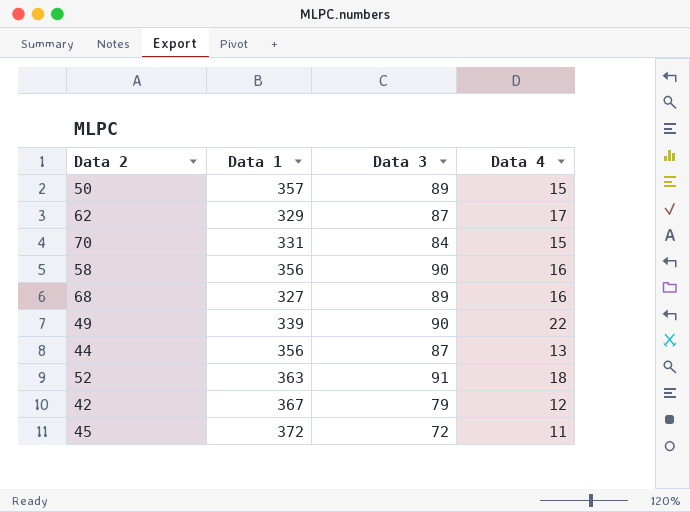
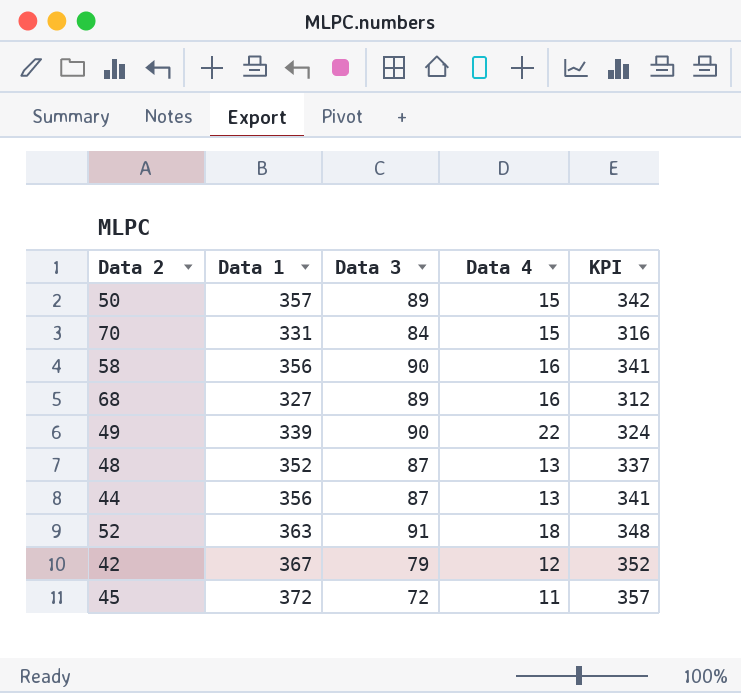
column KPI | formula: none -> [Data 1] - 15
row 62: 329 | 87 | 17 -> none
row 48: none -> 352 | 87 | 13 | 337

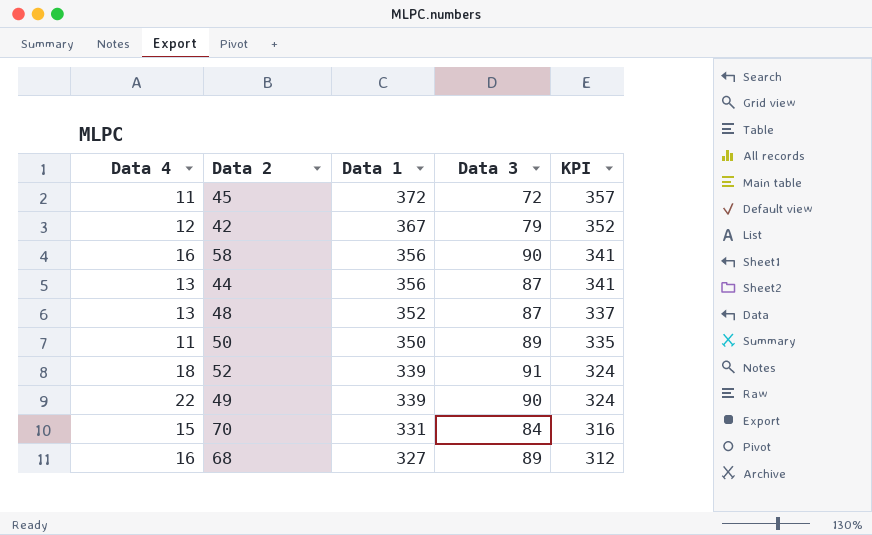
row order: none -> Data 1 descending
column Data 4 | position: 4 -> 1
50 | Data 4: 15 -> 11
50 | Data 1: 357 -> 350
50 | KPI: 342 -> 335
52 | Data 1: 363 -> 339
52 | KPI: 348 -> 324

